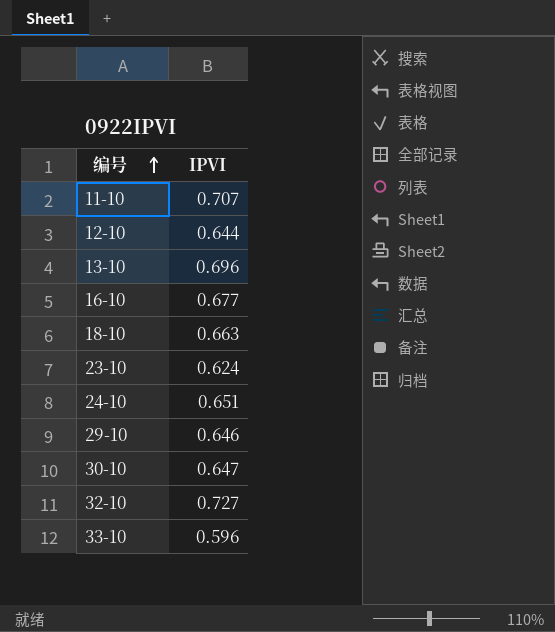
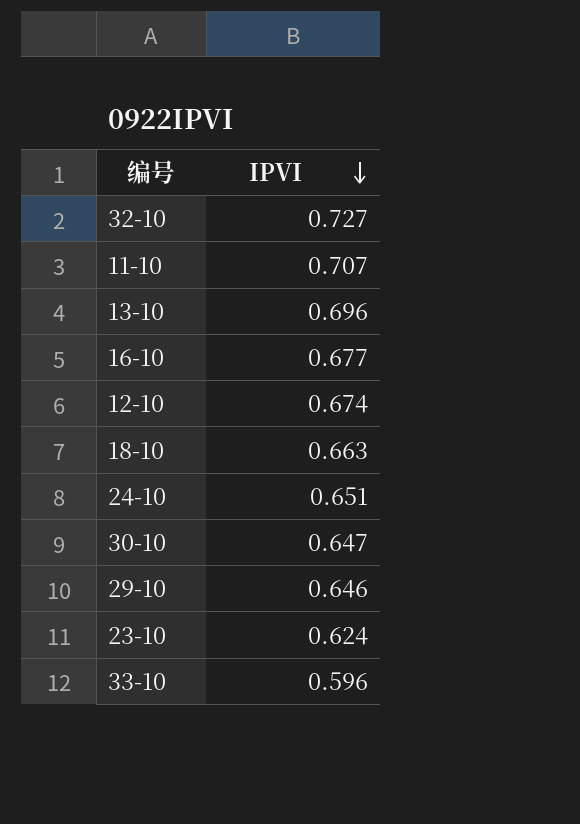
row order: 编号 ascending -> IPVI descending
12-10 | IPVI: 0.644 -> 0.674

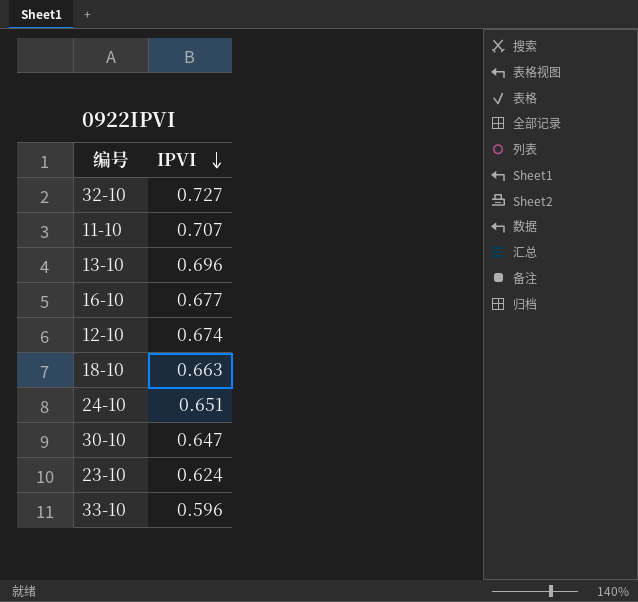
row 29-10: 0.646 -> none

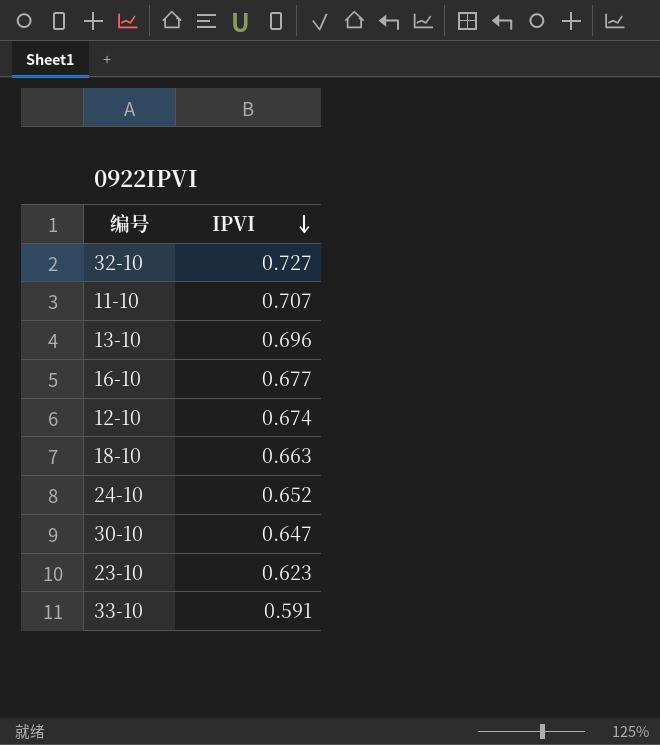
24-10 | IPVI: 0.651 -> 0.652
23-10 | IPVI: 0.624 -> 0.623
33-10 | IPVI: 0.596 -> 0.591

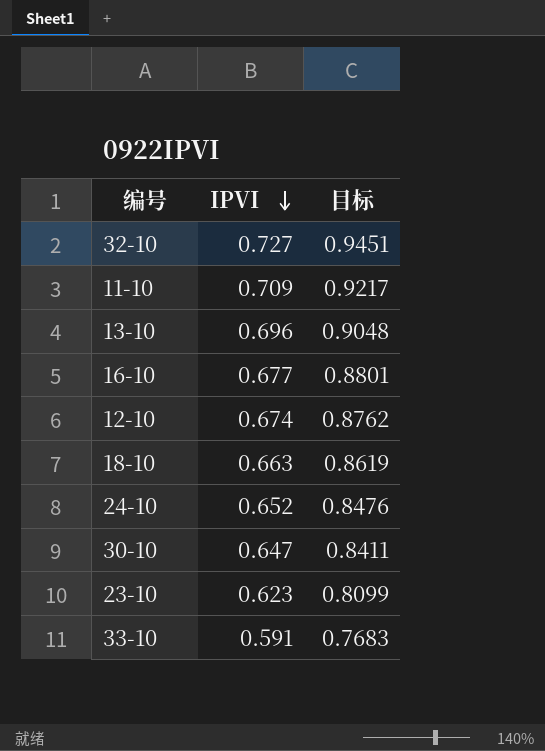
column 目标 | formula: none -> [IPVI] * 1.3
11-10 | IPVI: 0.707 -> 0.709

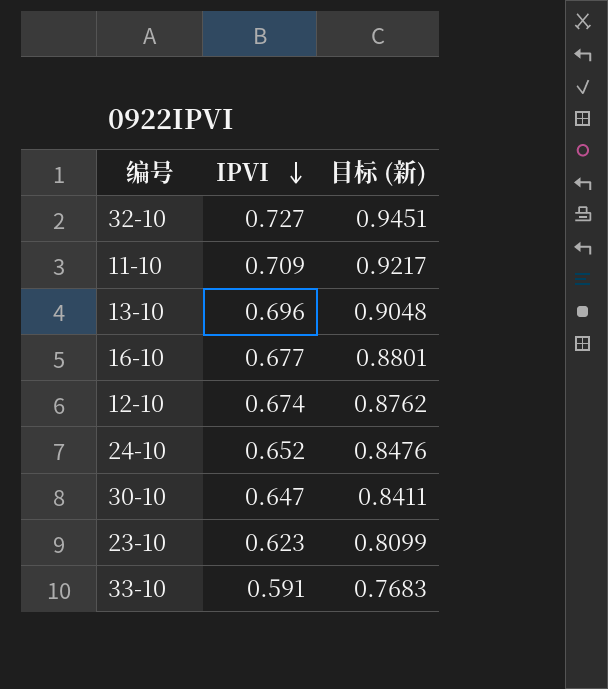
column name: 目标 -> 目标 (新)
row 18-10: 0.663 | 0.8619 -> none

